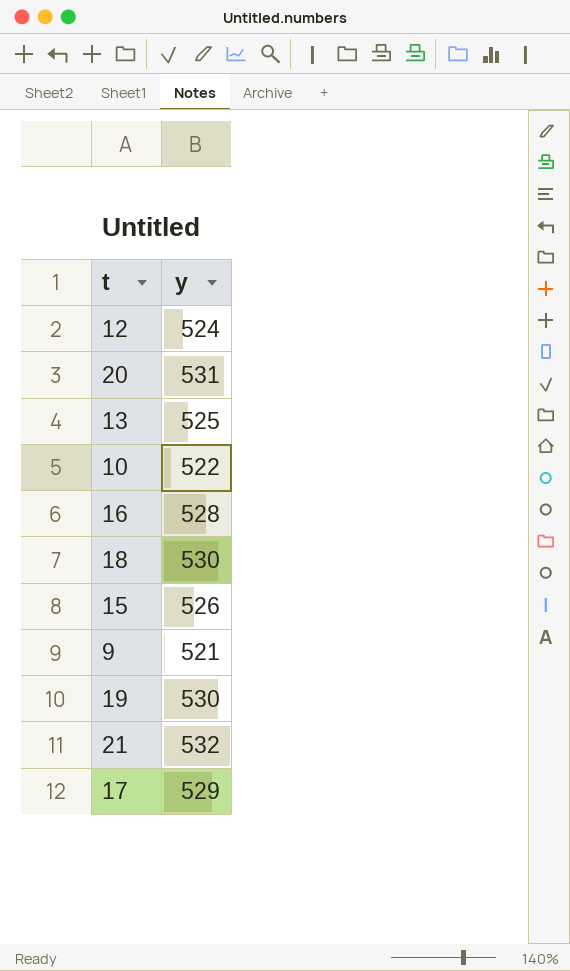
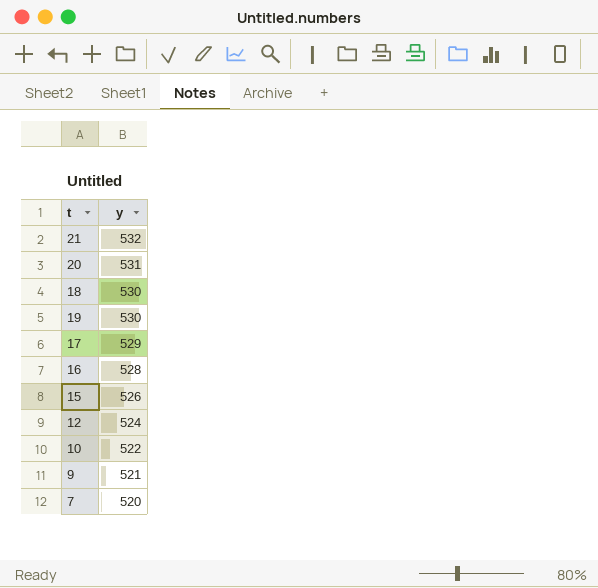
row order: none -> y descending
row 13: 525 -> none
row 7: none -> 520

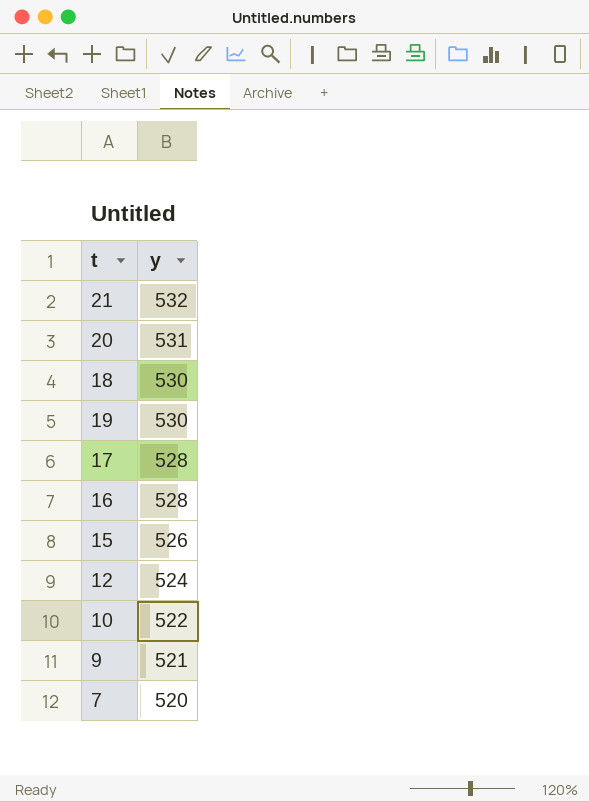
17 | y: 529 -> 528

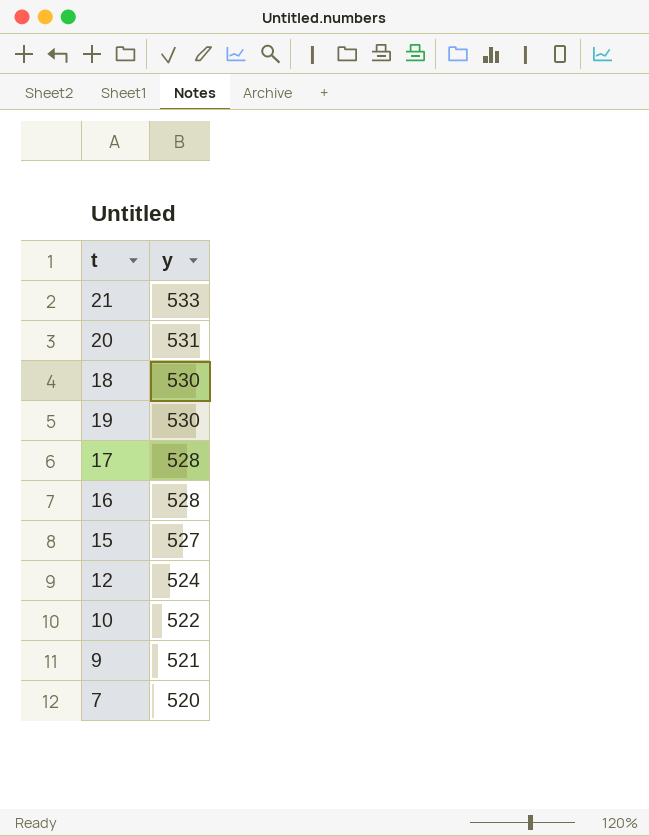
21 | y: 532 -> 533
15 | y: 526 -> 527

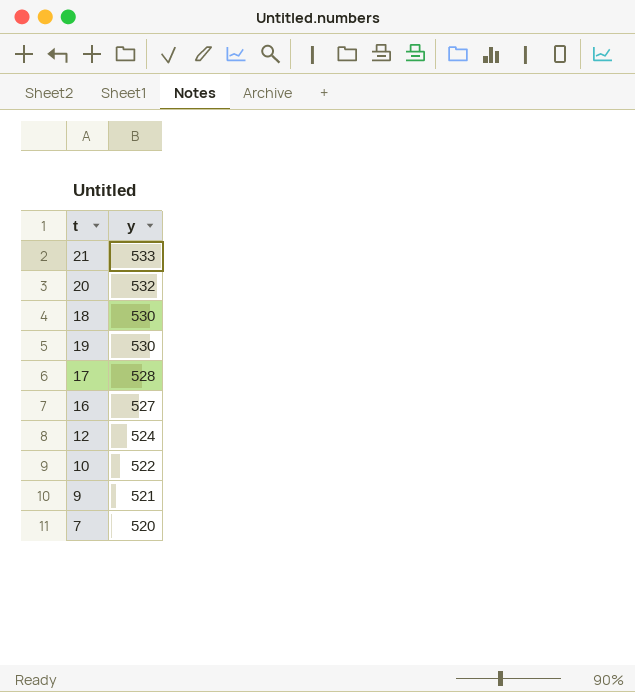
row 15: 527 -> none
20 | y: 531 -> 532
16 | y: 528 -> 527

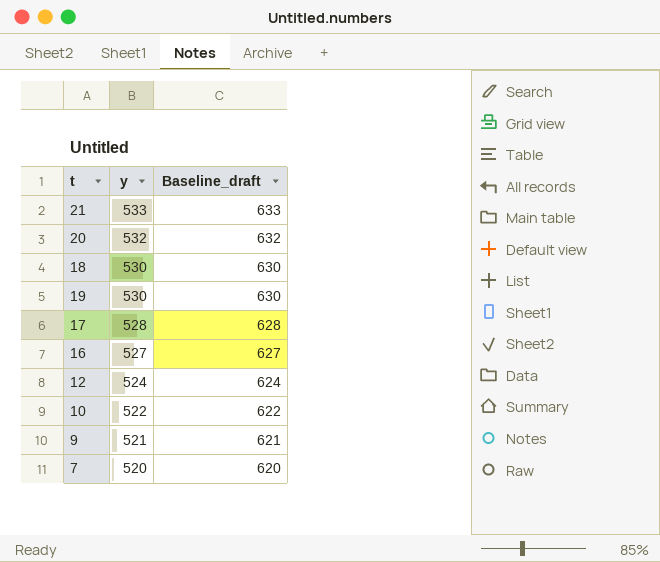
column Baseline_draft | formula: none -> [y] + 100

